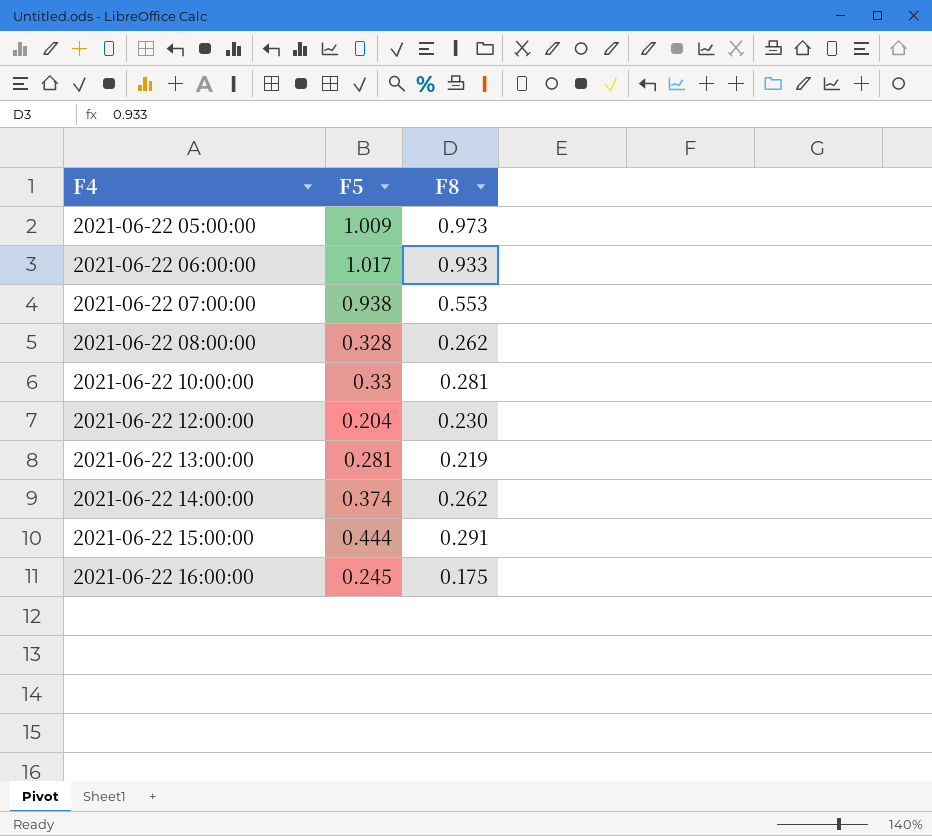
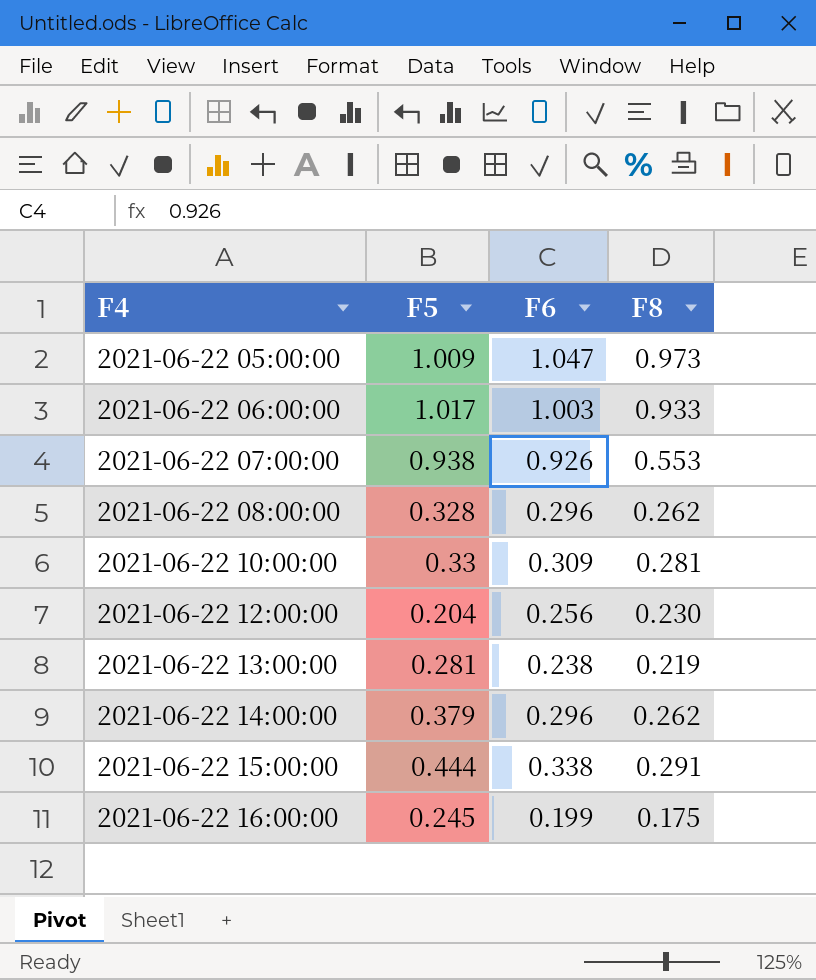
column F6 | position: none -> 3
2021-06-22 14:00:00 | F5: 0.374 -> 0.379

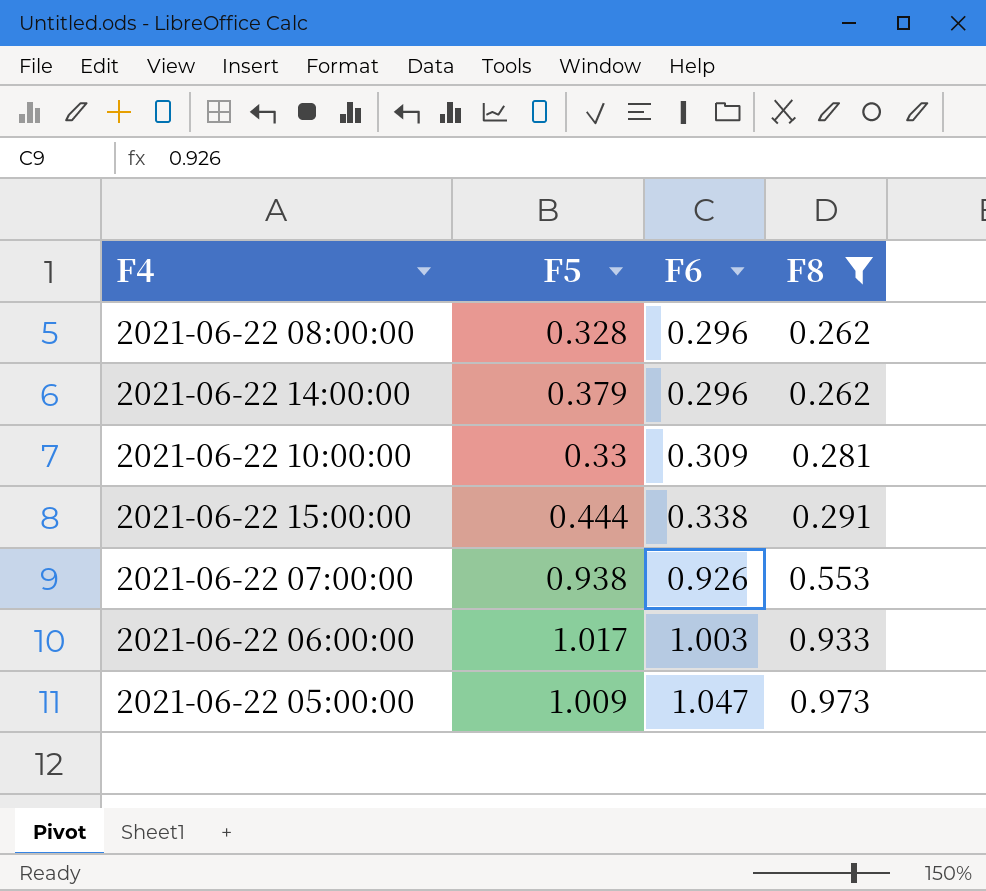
filter: none -> F8 >= 0.262
row order: F4 ascending -> F6 ascending

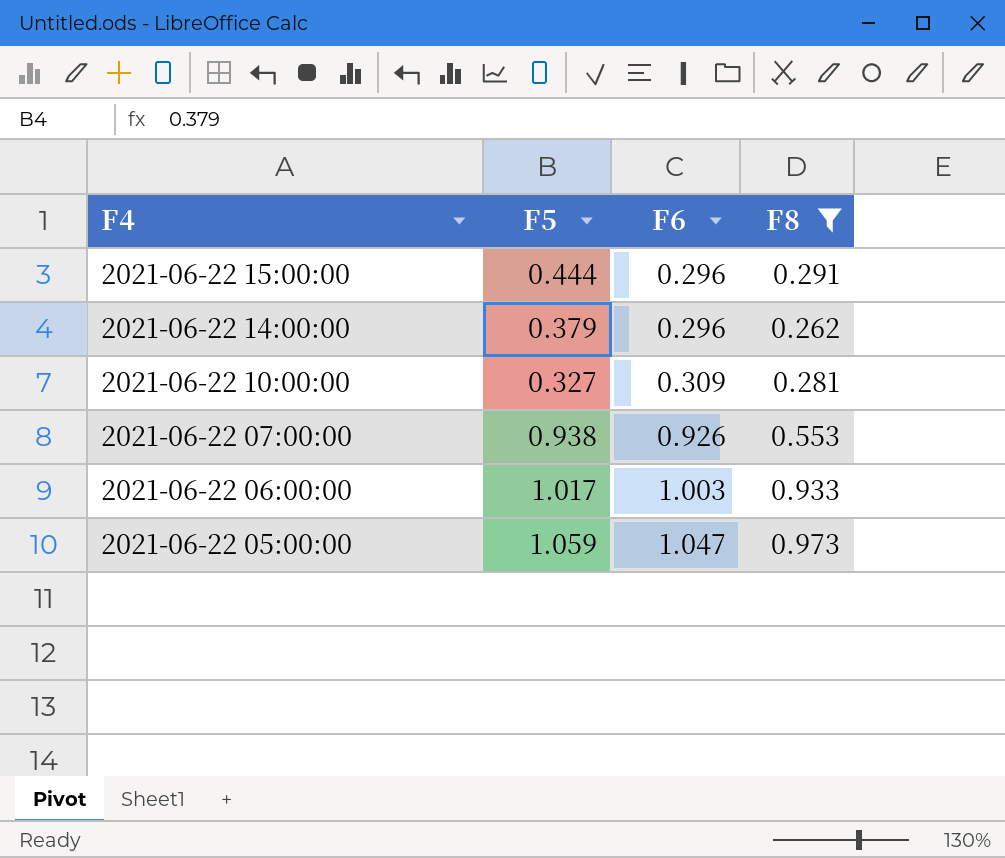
row order: F6 ascending -> F4 descending
row 2021-06-22 08:00:00: 0.328 | 0.296 | 0.262 -> none
2021-06-22 15:00:00 | F6: 0.338 -> 0.296
2021-06-22 10:00:00 | F5: 0.33 -> 0.327
2021-06-22 05:00:00 | F5: 1.009 -> 1.059

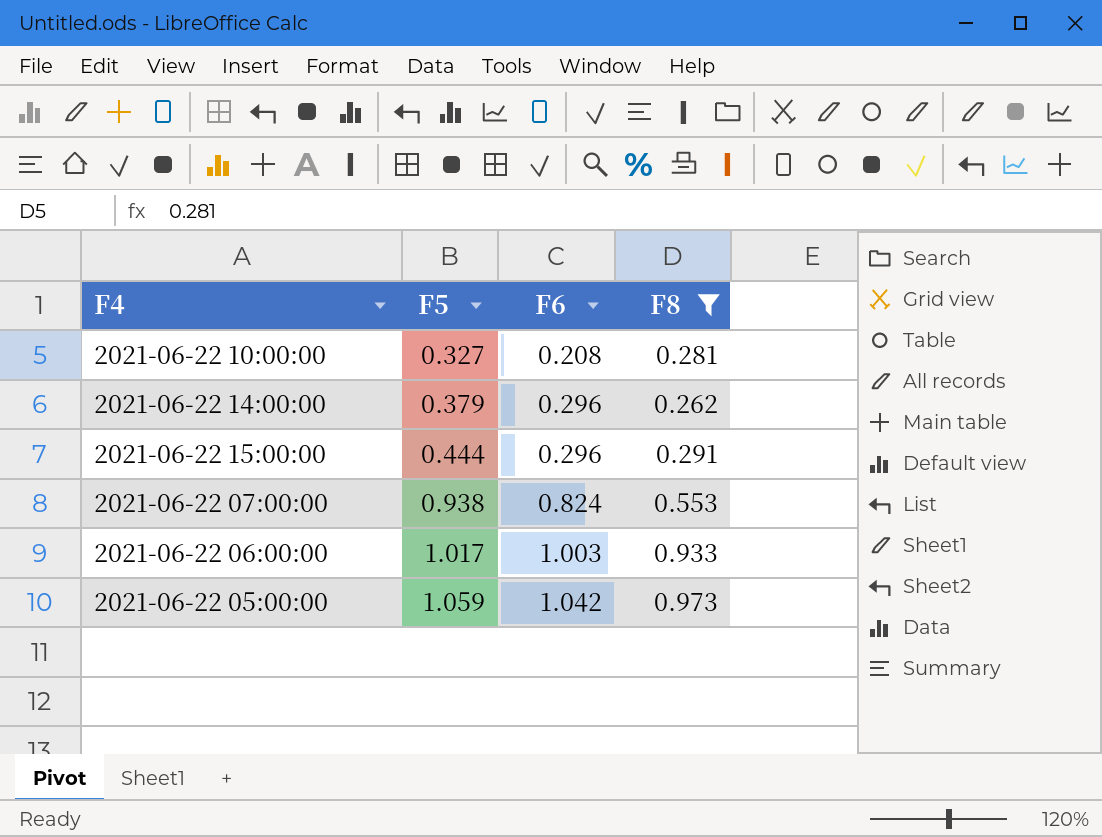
row order: F4 descending -> F5 ascending
2021-06-22 10:00:00 | F6: 0.309 -> 0.208
2021-06-22 07:00:00 | F6: 0.926 -> 0.824
2021-06-22 05:00:00 | F6: 1.047 -> 1.042

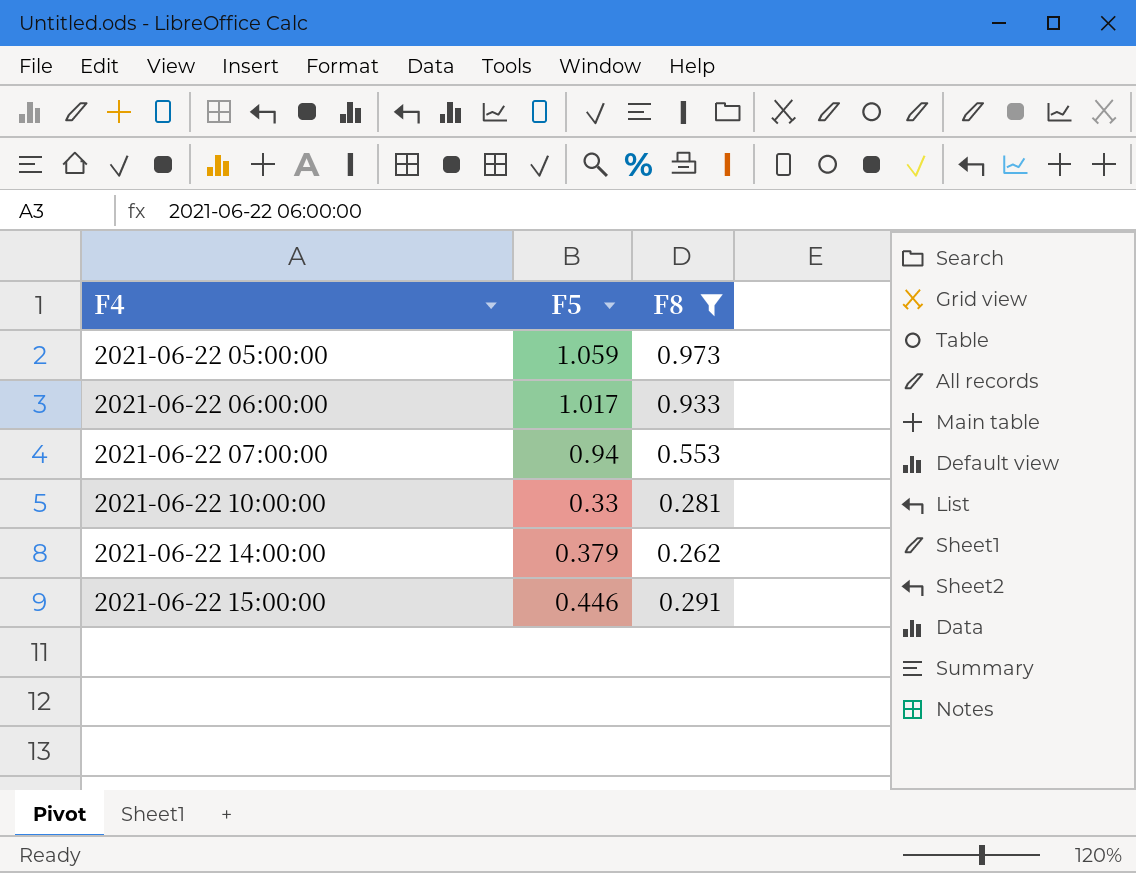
row order: F5 ascending -> F4 ascending
column F6 | position: 3 -> none
2021-06-22 07:00:00 | F5: 0.938 -> 0.94
2021-06-22 10:00:00 | F5: 0.327 -> 0.33
2021-06-22 15:00:00 | F5: 0.444 -> 0.446

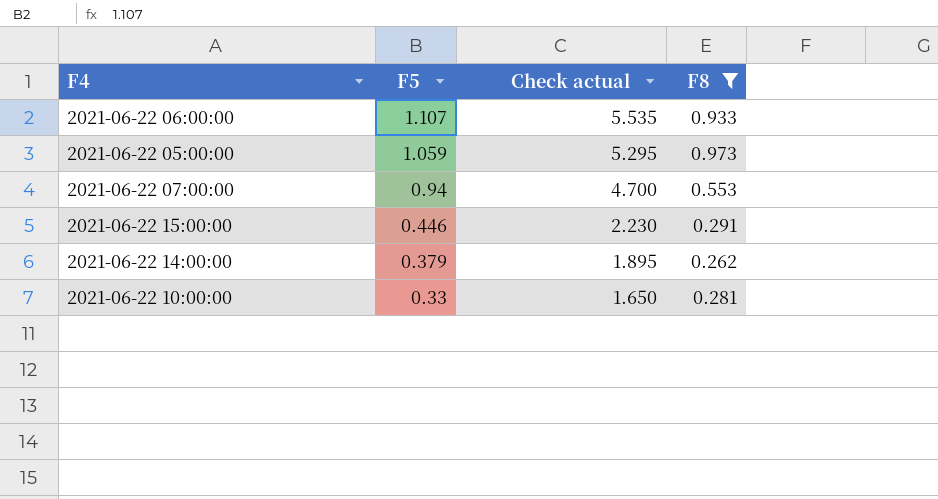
row order: F4 ascending -> F5 descending
column Check actual | formula: none -> [F5] * 5
2021-06-22 06:00:00 | F5: 1.017 -> 1.107

